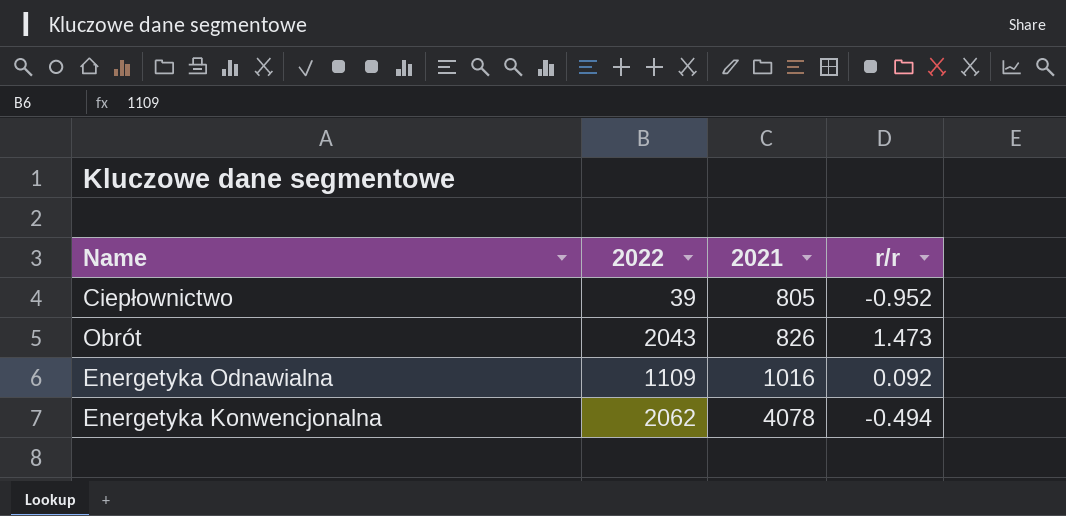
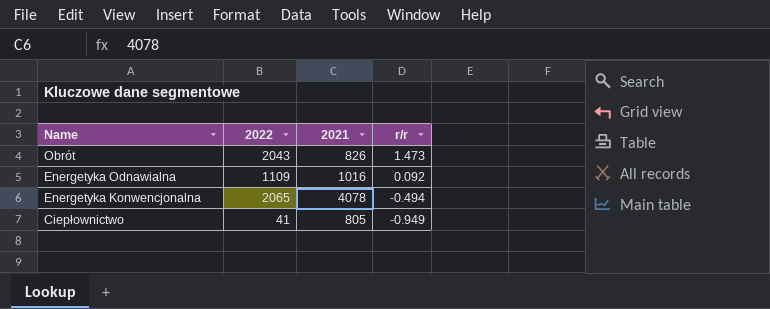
row order: 2021 ascending -> Name descending
Energetyka Konwencjonalna | 2022: 2062 -> 2065
Ciepłownictwo | 2022: 39 -> 41
Ciepłownictwo | r/r: -0.952 -> -0.949

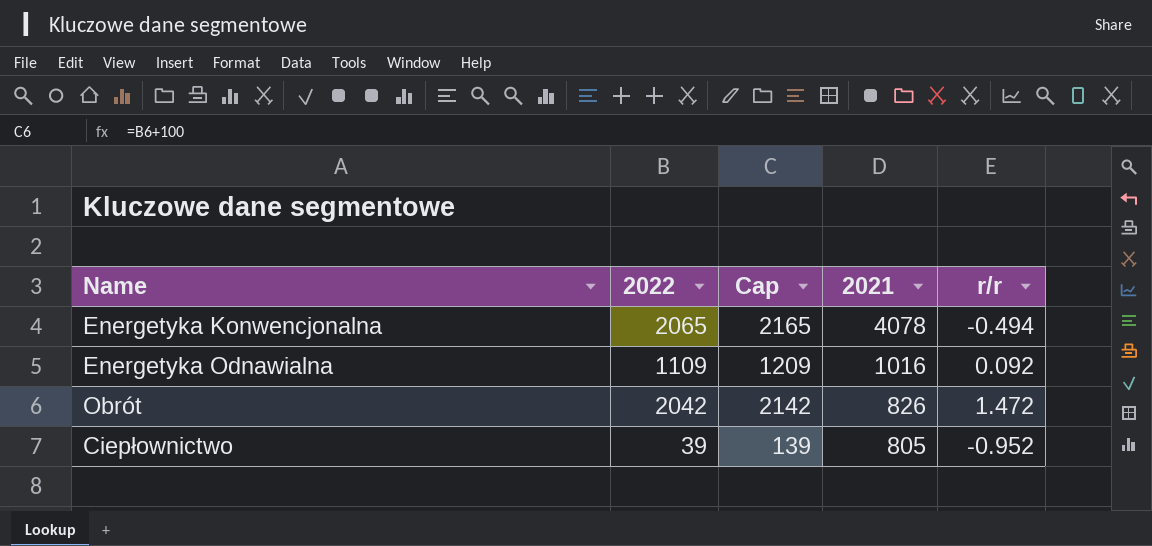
row order: Name descending -> 2021 descending
column Cap | formula: none -> [2022] + 100
Obrót | 2022: 2043 -> 2042
Obrót | r/r: 1.473 -> 1.472
Ciepłownictwo | 2022: 41 -> 39
Ciepłownictwo | r/r: -0.949 -> -0.952

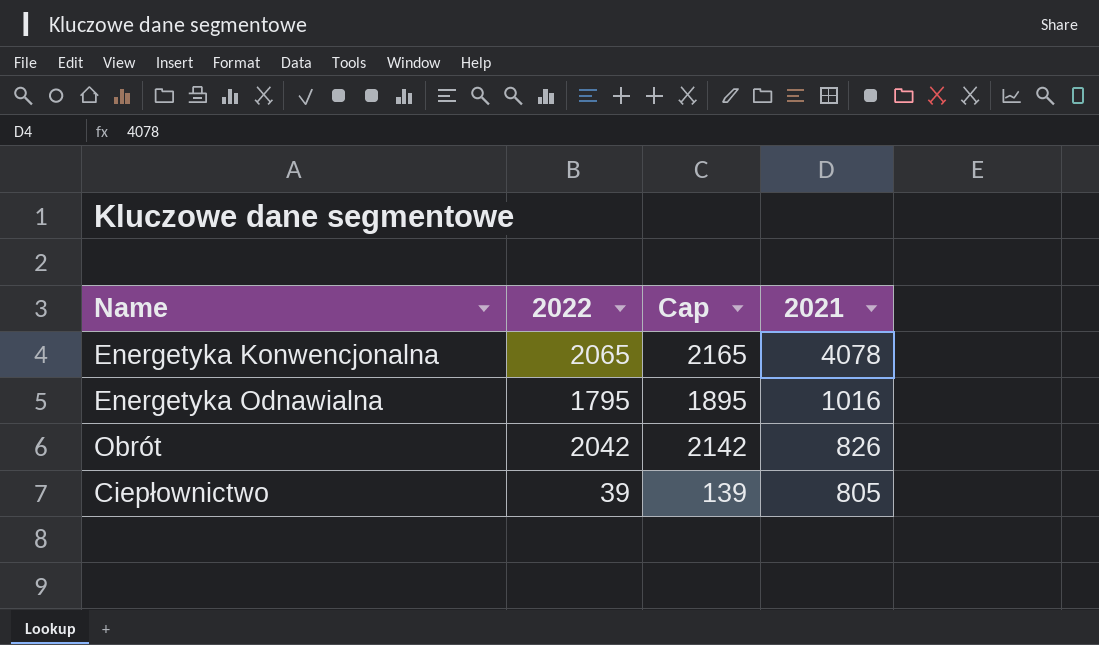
column r/r | formula: ([2022] - [2021]) / [2021] -> none
Energetyka Odnawialna | 2022: 1109 -> 1795
Energetyka Odnawialna | Cap: 1209 -> 1895

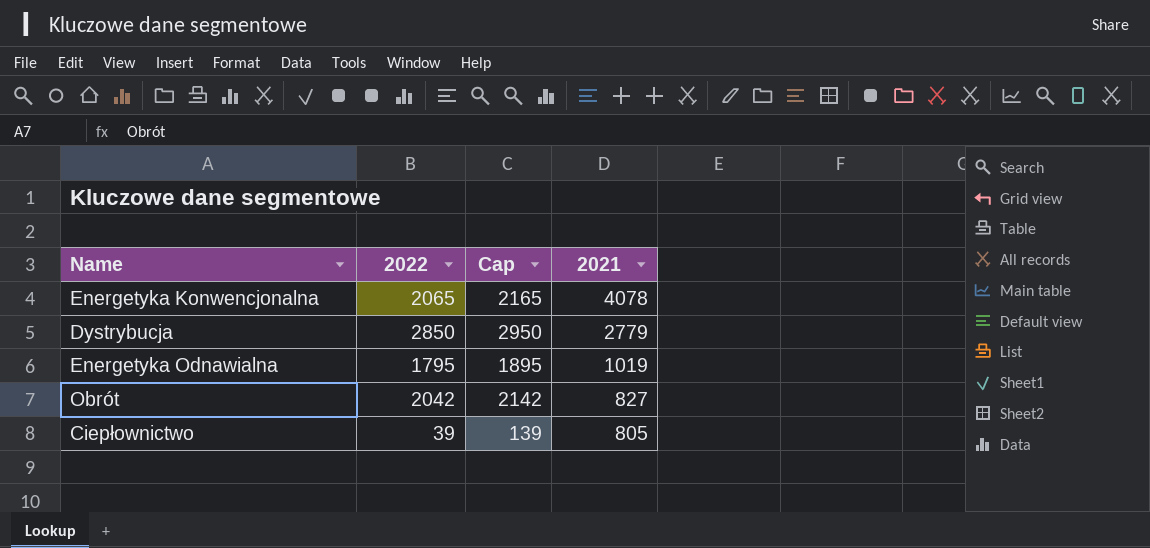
row Dystrybucja: none -> 2850 | 2950 | 2779
Energetyka Odnawialna | 2021: 1016 -> 1019
Obrót | 2021: 826 -> 827

